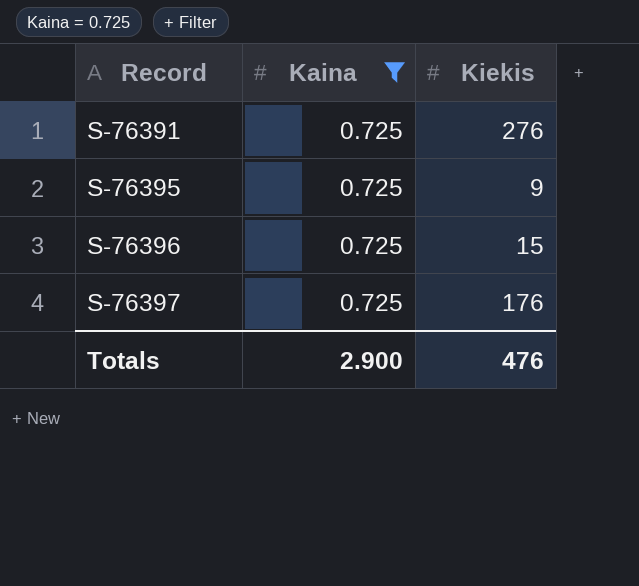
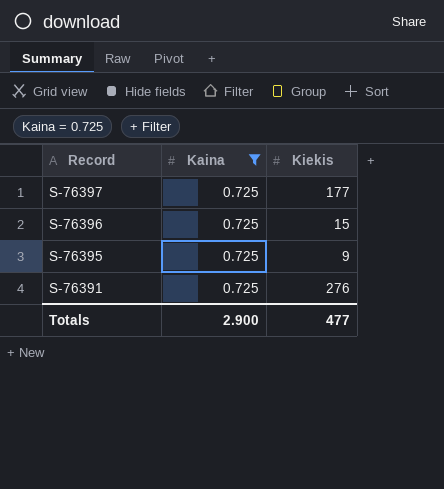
row order: Record ascending -> Record descending
S-76397 | Kiekis: 176 -> 177
Totals | Kiekis: 476 -> 477

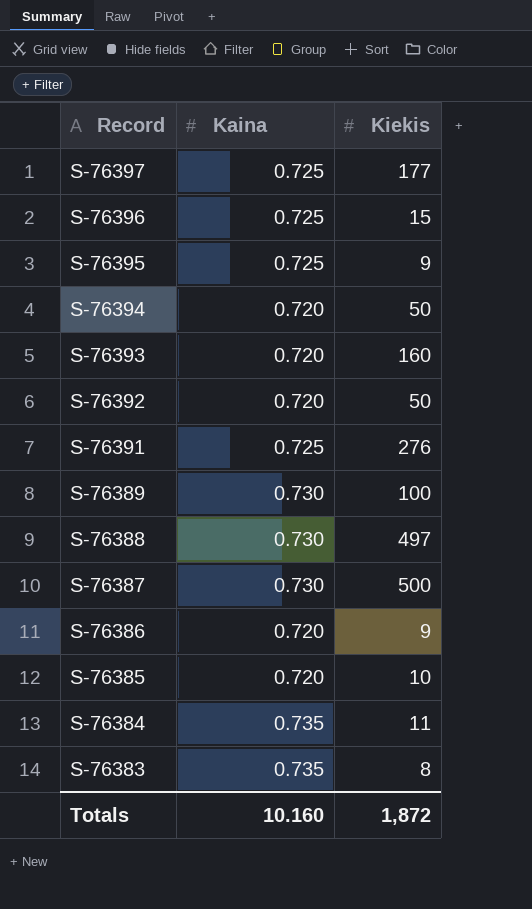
filter: Kaina = 0.725 -> none
Totals | Kaina: 2.900 -> 10.160
Totals | Kiekis: 477 -> 1,872

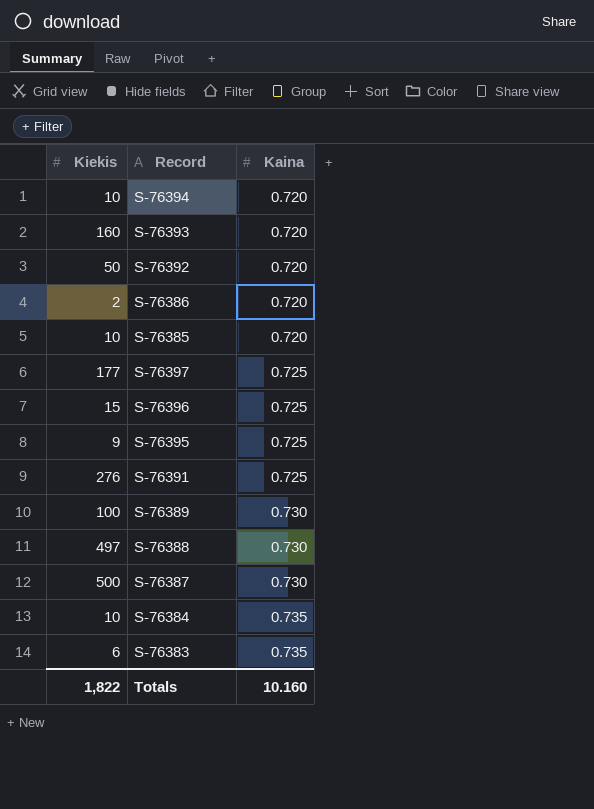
row order: Record descending -> Kaina ascending
column Kiekis | position: 3 -> 1
S-76394 | Kiekis: 50 -> 10
S-76386 | Kiekis: 9 -> 2
S-76384 | Kiekis: 11 -> 10
S-76383 | Kiekis: 8 -> 6
Totals | Kiekis: 1,872 -> 1,822

